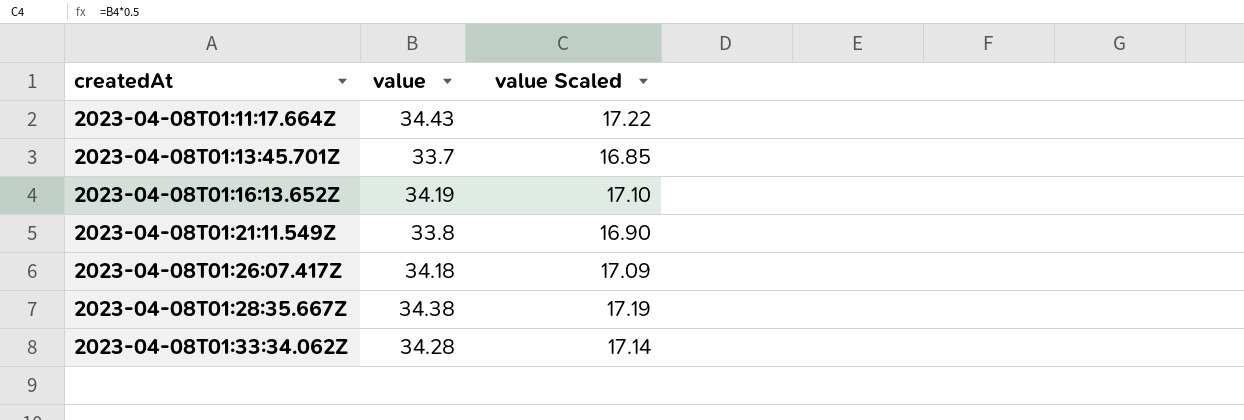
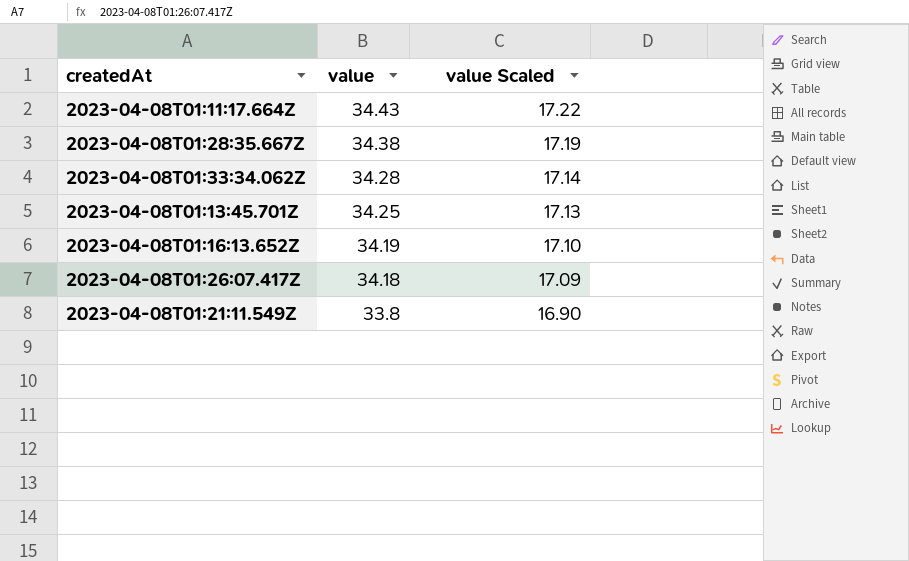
row order: createdAt ascending -> value descending
2023-04-08T01:13:45.701Z | value: 33.7 -> 34.25
2023-04-08T01:13:45.701Z | value Scaled: 16.85 -> 17.13

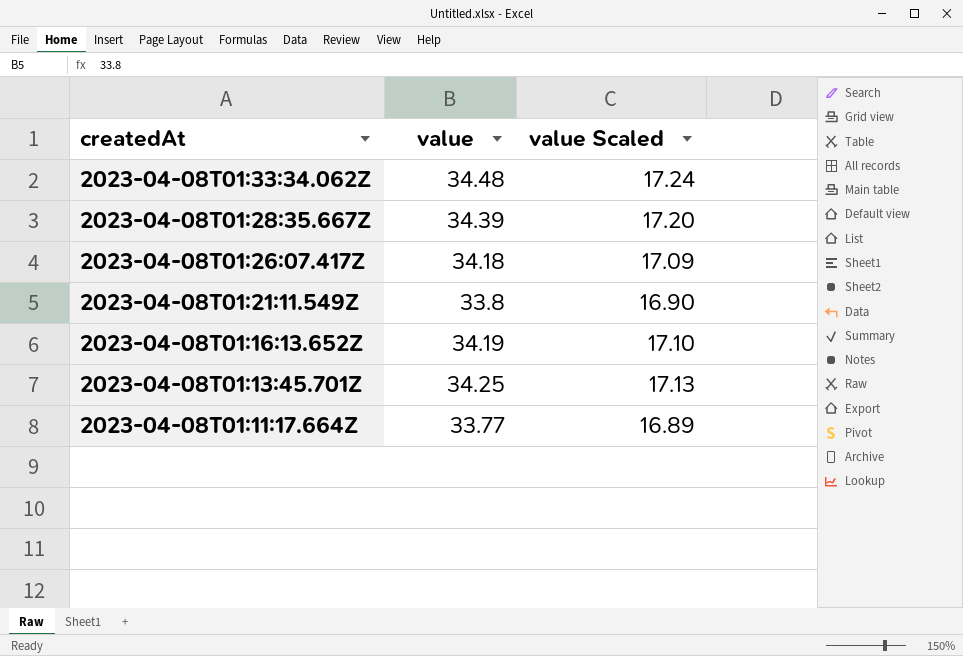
row order: value descending -> createdAt descending
2023-04-08T01:33:34.062Z | value: 34.28 -> 34.48
2023-04-08T01:33:34.062Z | value Scaled: 17.14 -> 17.24
2023-04-08T01:28:35.667Z | value: 34.38 -> 34.39
2023-04-08T01:28:35.667Z | value Scaled: 17.19 -> 17.20
2023-04-08T01:11:17.664Z | value: 34.43 -> 33.77
2023-04-08T01:11:17.664Z | value Scaled: 17.22 -> 16.89

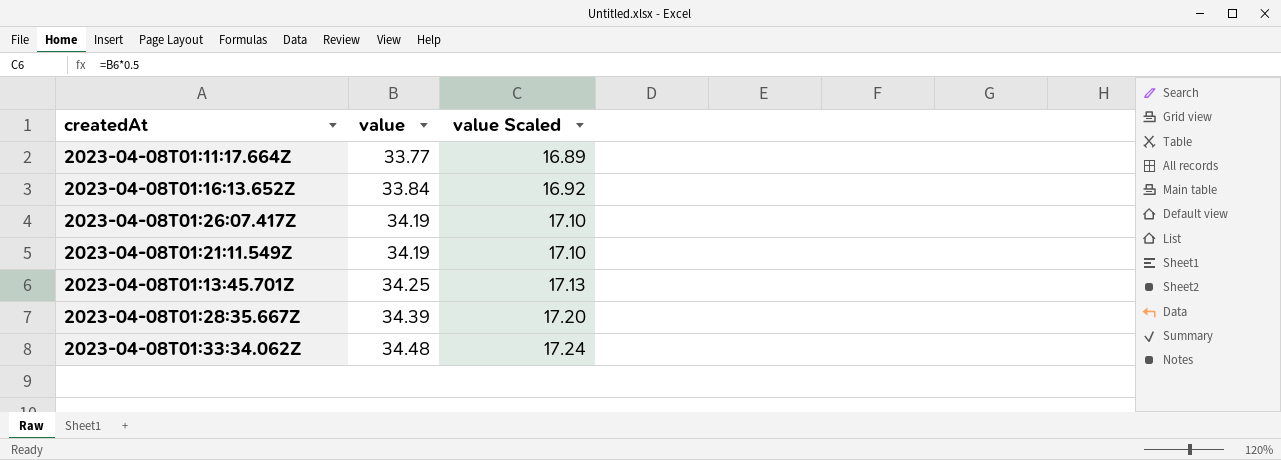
row order: createdAt descending -> value ascending
2023-04-08T01:16:13.652Z | value: 34.19 -> 33.84
2023-04-08T01:16:13.652Z | value Scaled: 17.10 -> 16.92
2023-04-08T01:26:07.417Z | value: 34.18 -> 34.19
2023-04-08T01:26:07.417Z | value Scaled: 17.09 -> 17.10
2023-04-08T01:21:11.549Z | value: 33.8 -> 34.19
2023-04-08T01:21:11.549Z | value Scaled: 16.90 -> 17.10

